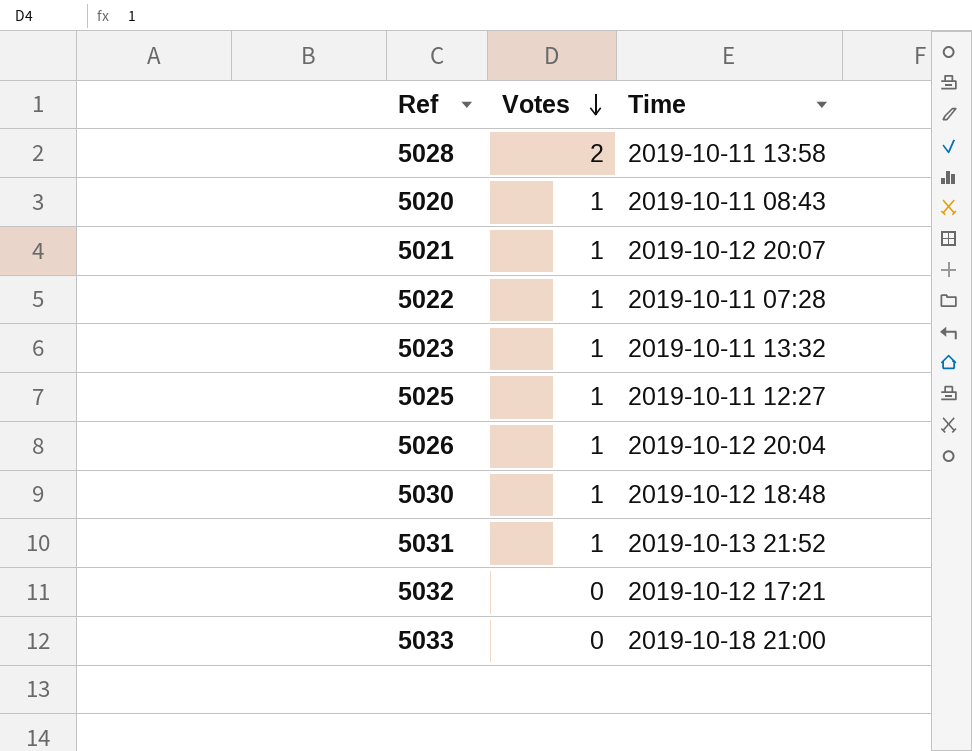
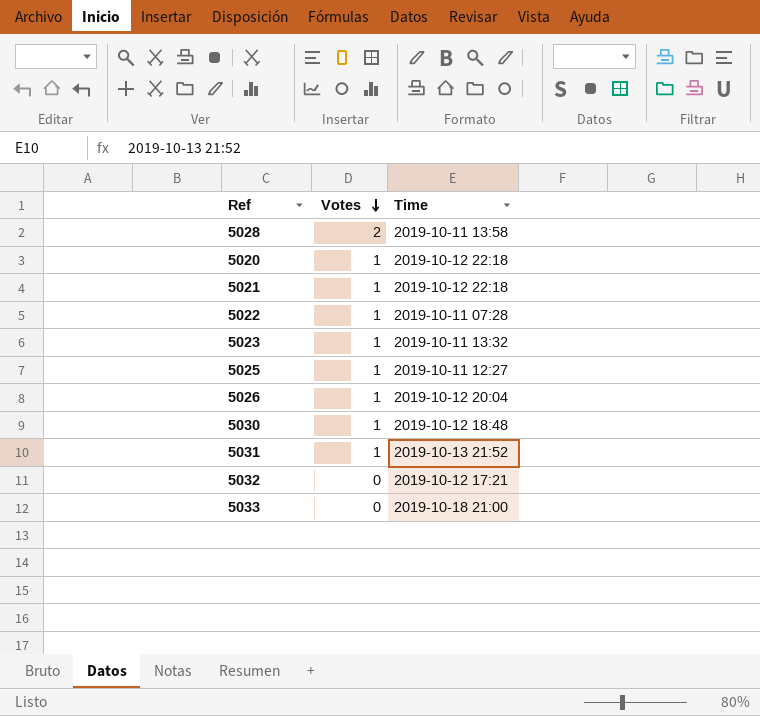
5020 | Time: 2019-10-11 08:43 -> 2019-10-12 22:18
5021 | Time: 2019-10-12 20:07 -> 2019-10-12 22:18

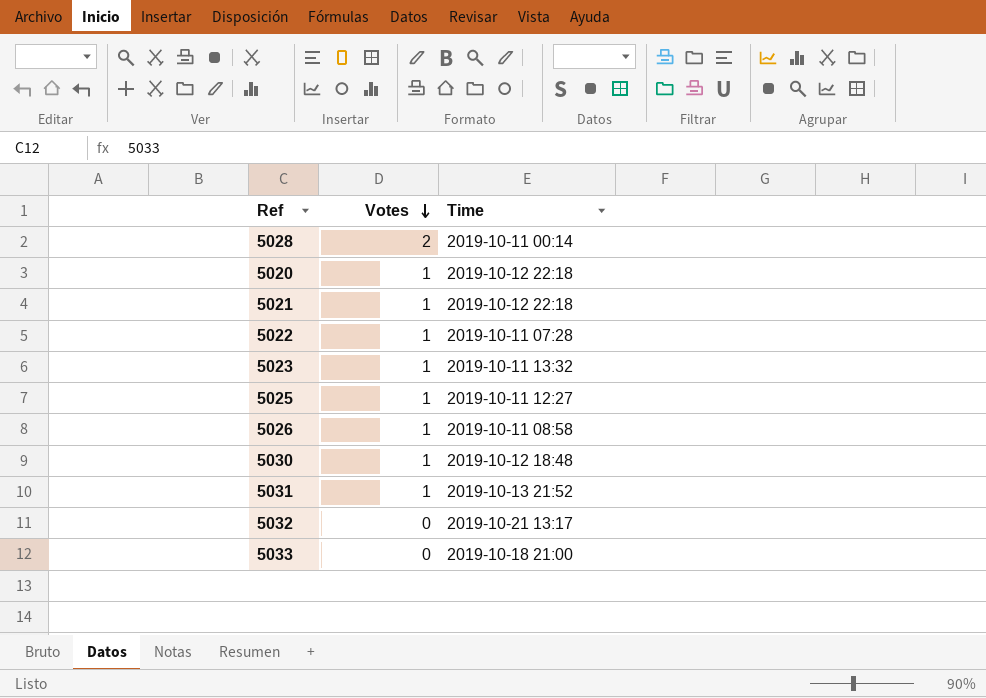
5028 | Time: 2019-10-11 13:58 -> 2019-10-11 00:14
5026 | Time: 2019-10-12 20:04 -> 2019-10-11 08:58
5032 | Time: 2019-10-12 17:21 -> 2019-10-21 13:17

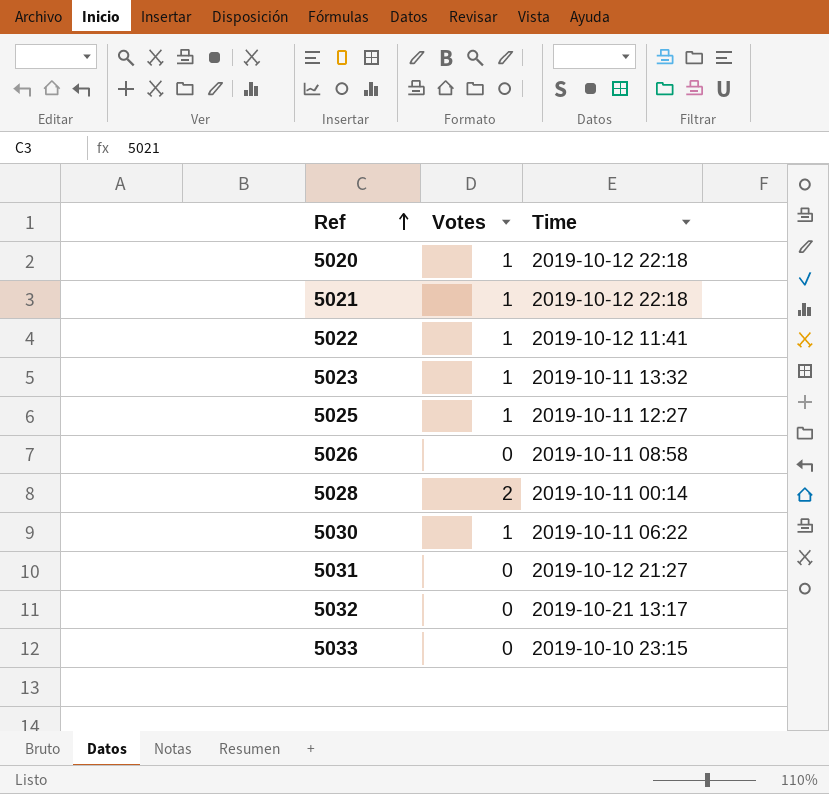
row order: Votes descending -> Ref ascending
5022 | Time: 2019-10-11 07:28 -> 2019-10-12 11:41
5026 | Votes: 1 -> 0
5030 | Time: 2019-10-12 18:48 -> 2019-10-11 06:22
5031 | Votes: 1 -> 0
5031 | Time: 2019-10-13 21:52 -> 2019-10-12 21:27
5033 | Time: 2019-10-18 21:00 -> 2019-10-10 23:15

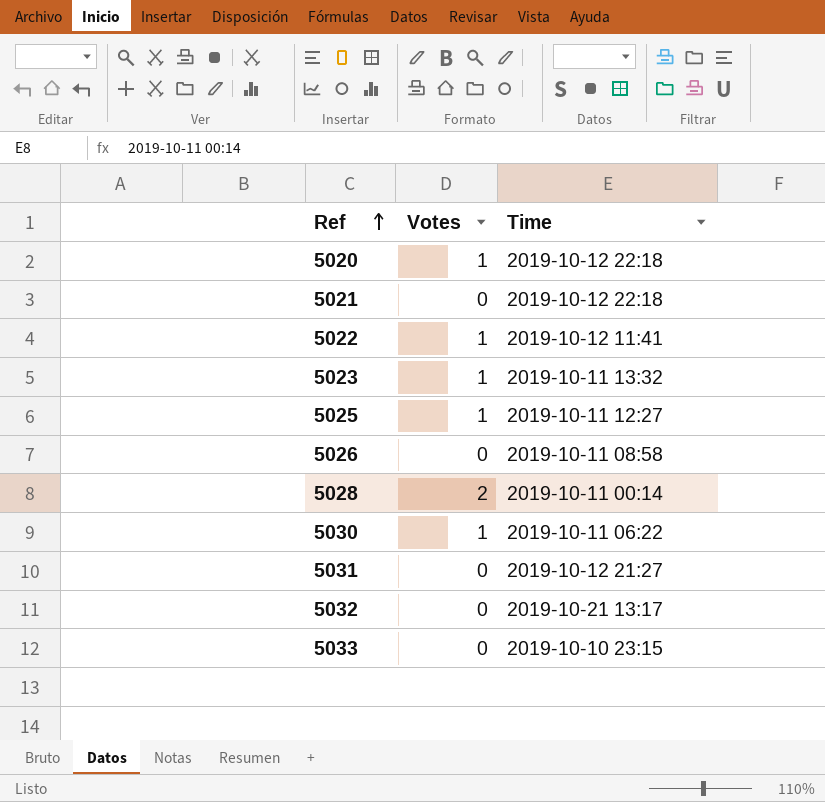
5021 | Votes: 1 -> 0

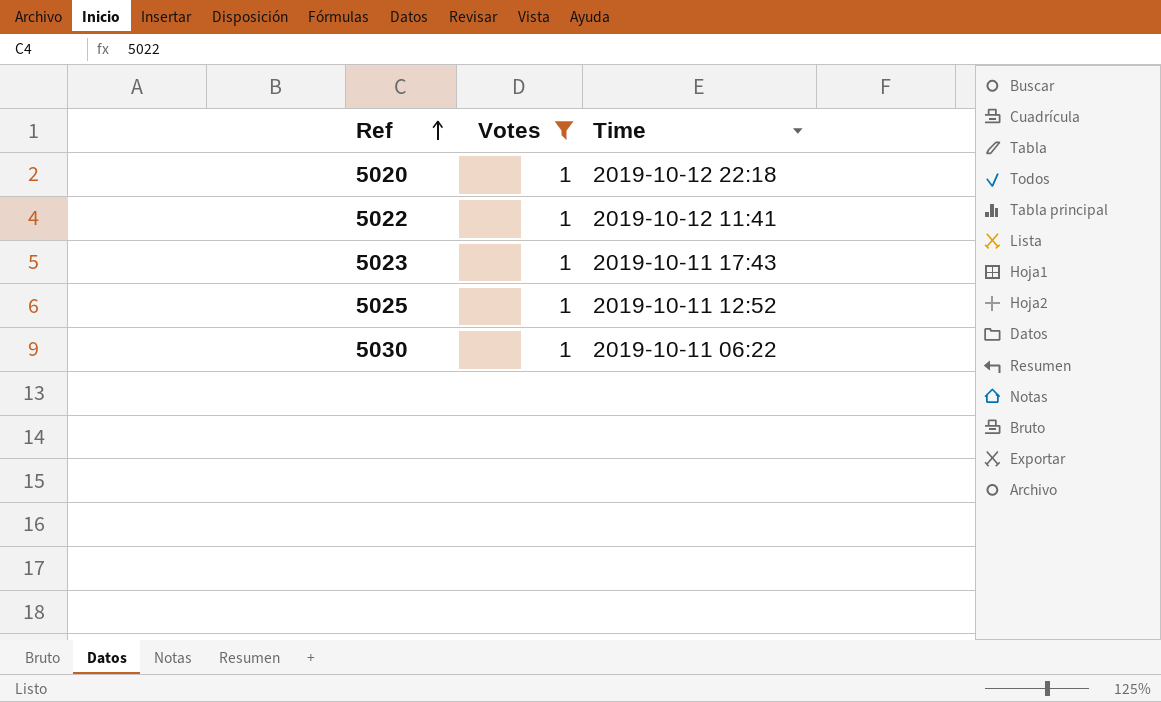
filter: none -> Votes = 1
5023 | Time: 2019-10-11 13:32 -> 2019-10-11 17:43
5025 | Time: 2019-10-11 12:27 -> 2019-10-11 12:52

